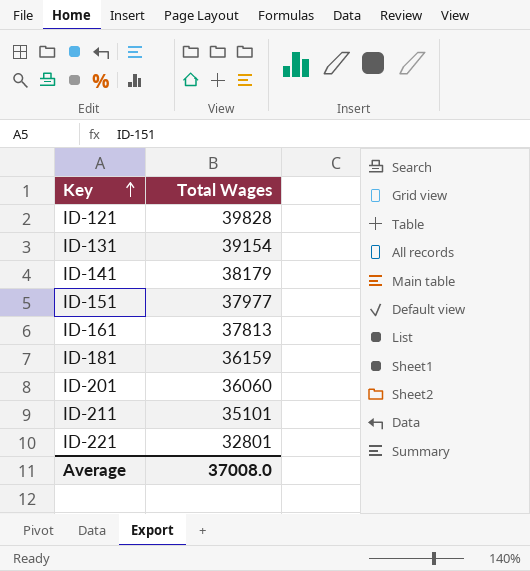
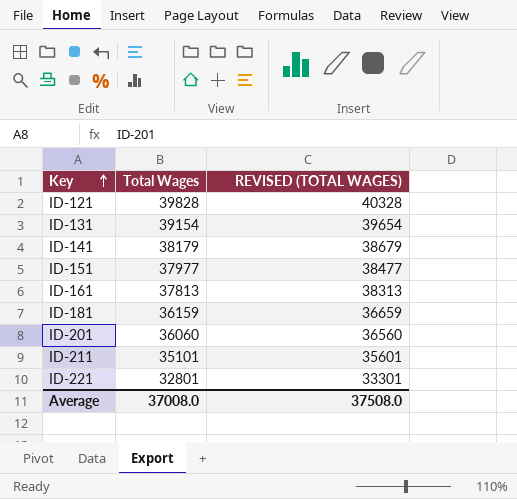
column REVISED (TOTAL WAGES) | formula: none -> [Total Wages] + 500

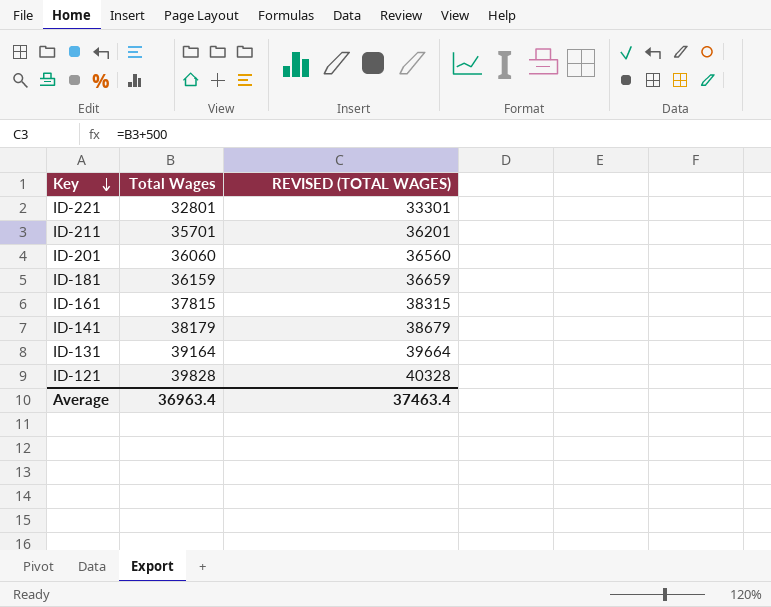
row order: Key ascending -> Key descending
row ID-151: 37977 | 38477 -> none
ID-211 | Total Wages: 35101 -> 35701
ID-211 | REVISED (TOTAL WAGES): 35601 -> 36201
ID-161 | Total Wages: 37813 -> 37815
ID-161 | REVISED (TOTAL WAGES): 38313 -> 38315
ID-131 | Total Wages: 39154 -> 39164
ID-131 | REVISED (TOTAL WAGES): 39654 -> 39664
Average | Total Wages: 37008.0 -> 36963.4
Average | REVISED (TOTAL WAGES): 37508.0 -> 37463.4

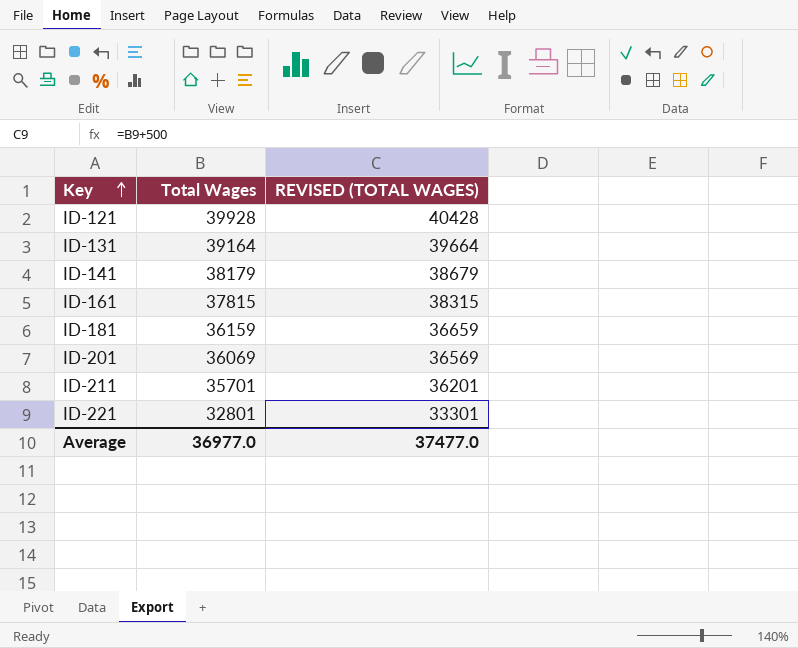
row order: Key descending -> Key ascending
ID-121 | Total Wages: 39828 -> 39928
ID-121 | REVISED (TOTAL WAGES): 40328 -> 40428
ID-201 | Total Wages: 36060 -> 36069
ID-201 | REVISED (TOTAL WAGES): 36560 -> 36569
Average | Total Wages: 36963.4 -> 36977.0
Average | REVISED (TOTAL WAGES): 37463.4 -> 37477.0

